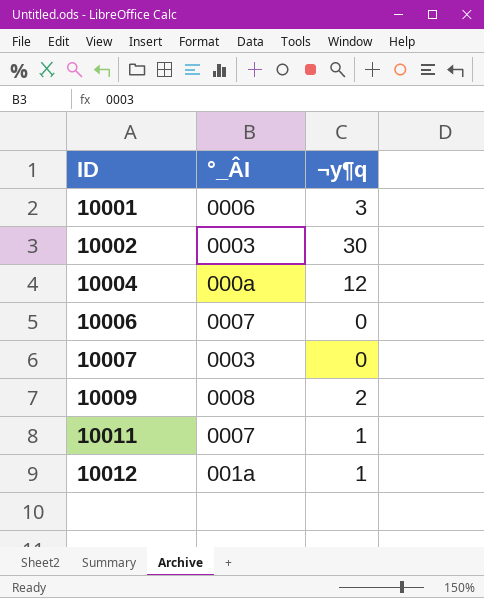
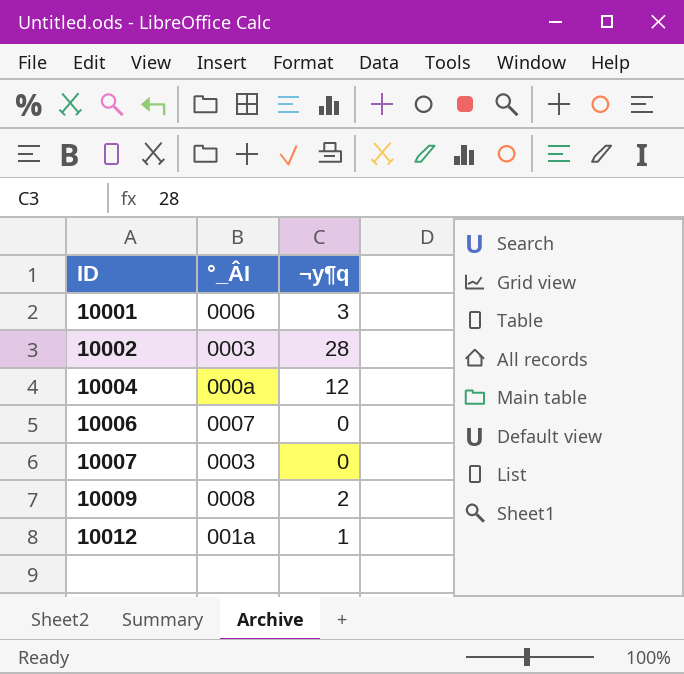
row 10011: 0007 | 1 -> none
10002 | ¬y¶q: 30 -> 28

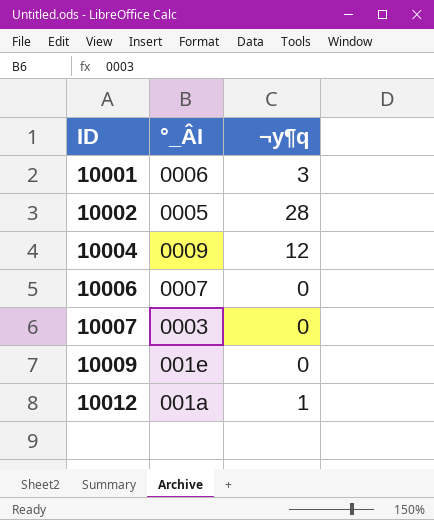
10002 | °_ÂI: 0003 -> 0005
10004 | °_ÂI: 000a -> 0009
10009 | °_ÂI: 0008 -> 001e
10009 | ¬y¶q: 2 -> 0

